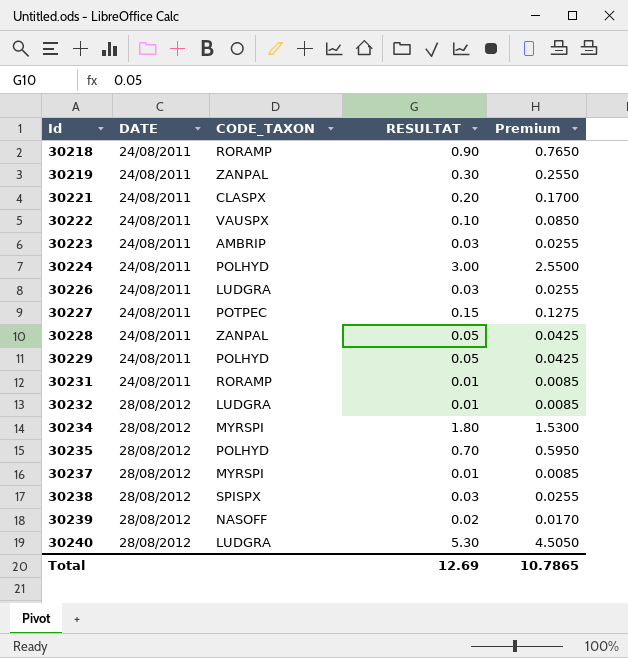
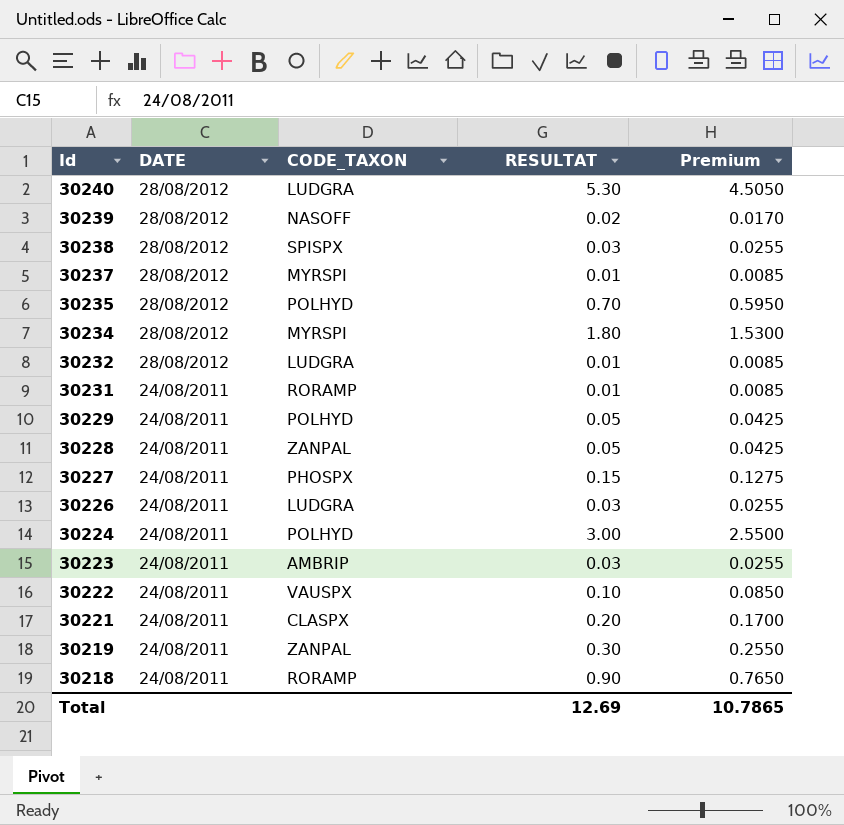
row order: Id ascending -> Id descending
30227 | CODE_TAXON: POTPEC -> PHOSPX

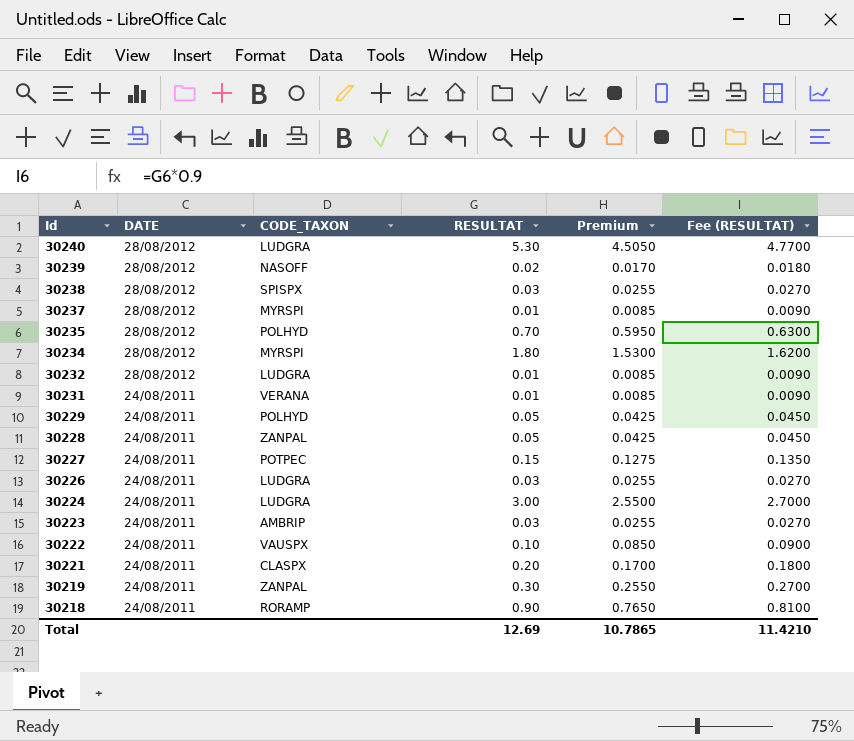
column Fee (RESULTAT) | formula: none -> [RESULTAT] * 0.9
30231 | CODE_TAXON: RORAMP -> VERANA
30227 | CODE_TAXON: PHOSPX -> POTPEC
30224 | CODE_TAXON: POLHYD -> LUDGRA

